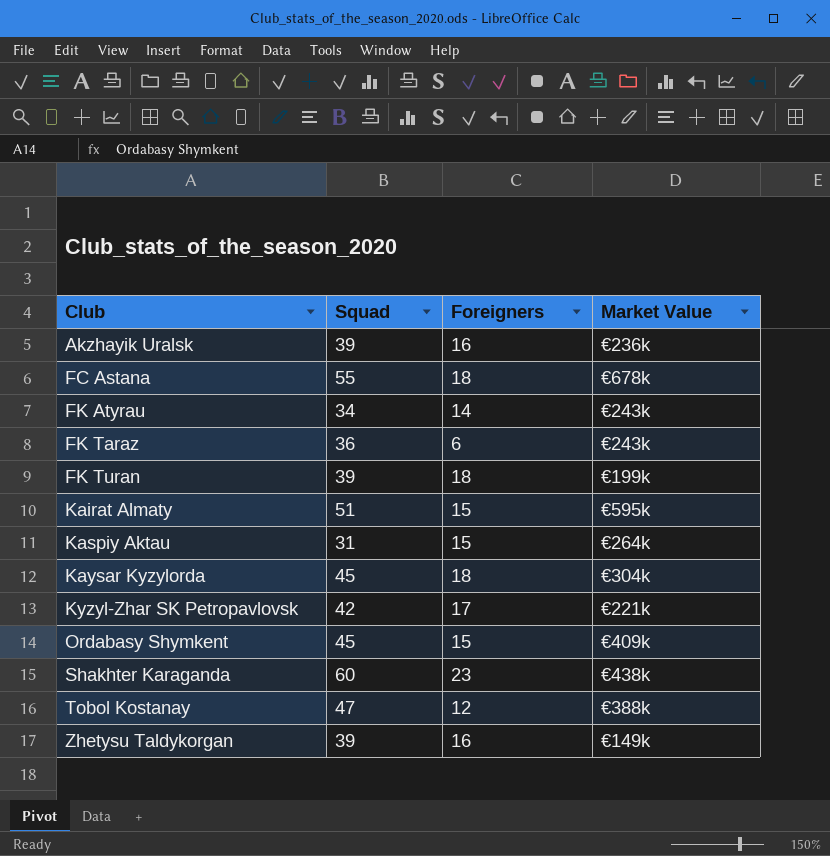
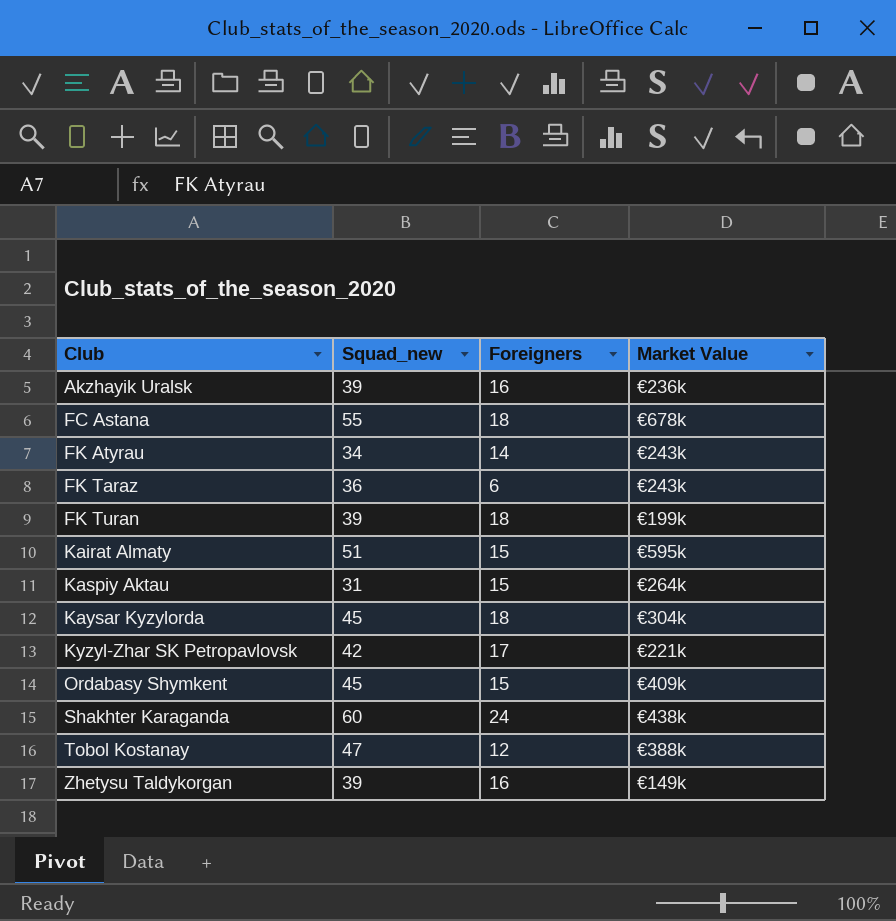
column name: Squad -> Squad_new
Shakhter Karaganda | Foreigners: 23 -> 24

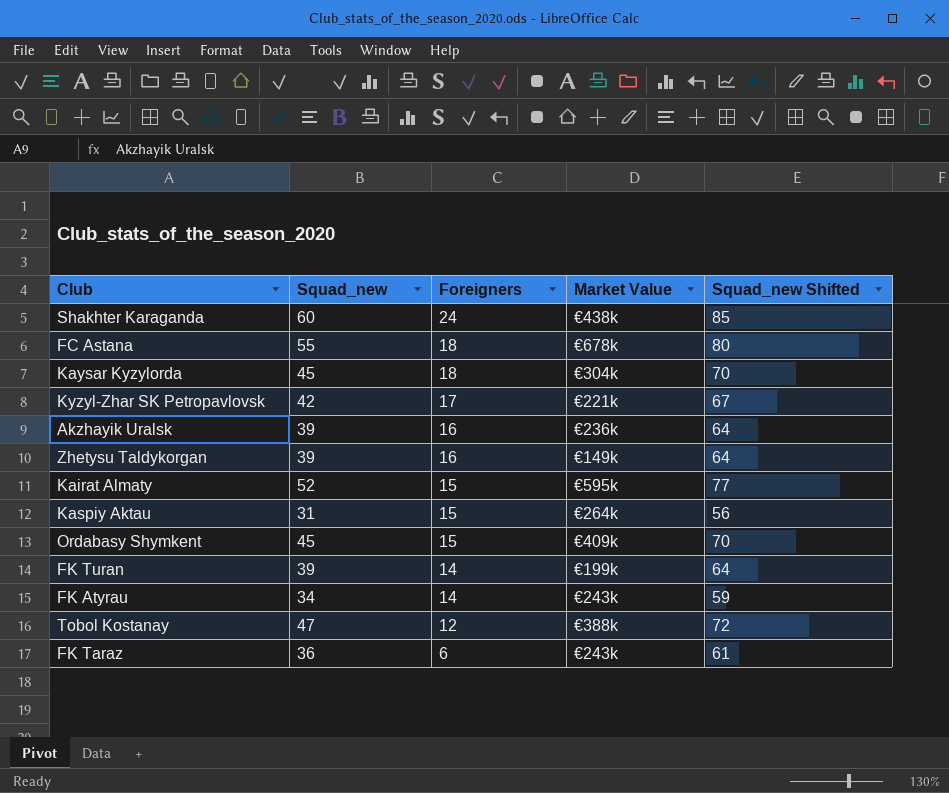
row order: Club ascending -> Foreigners descending
column Squad_new Shifted | formula: none -> [Squad_new] + 25
Kairat Almaty | Squad_new: 51 -> 52
FK Turan | Foreigners: 18 -> 14

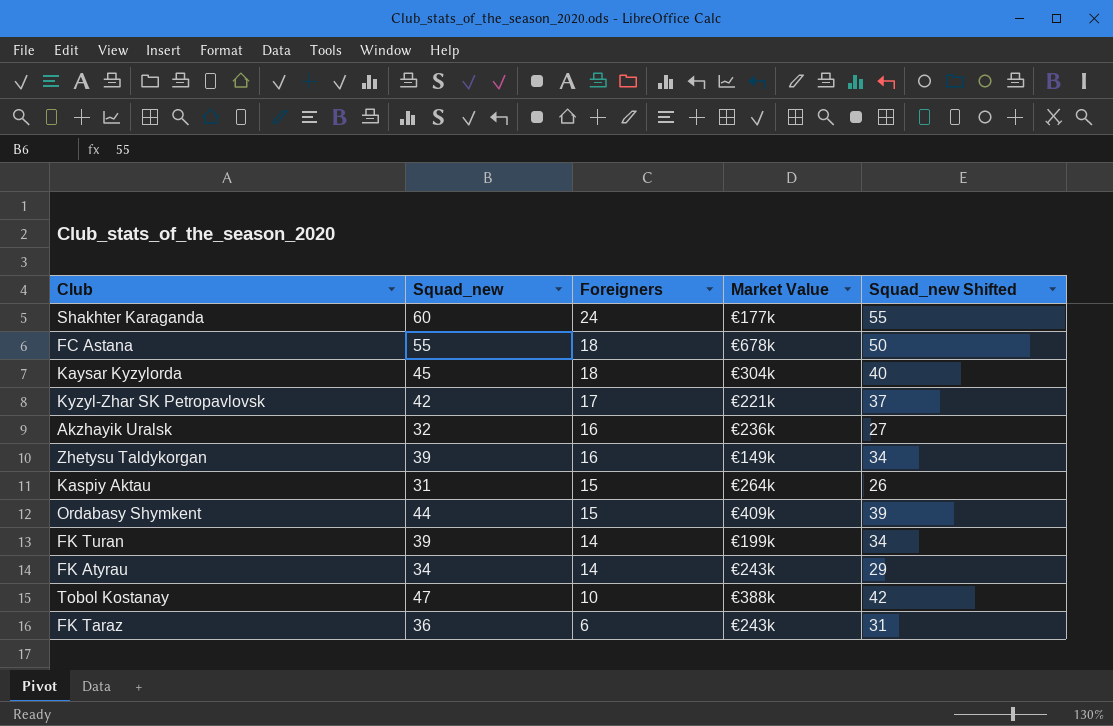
column Squad_new Shifted | formula: [Squad_new] + 25 -> [Squad_new] - 5
row Kairat Almaty: 52 | 15 | €595k | 77 -> none
Shakhter Karaganda | Market Value: €438k -> €177k
Akzhayik Uralsk | Squad_new: 39 -> 32
Ordabasy Shymkent | Squad_new: 45 -> 44
Tobol Kostanay | Foreigners: 12 -> 10

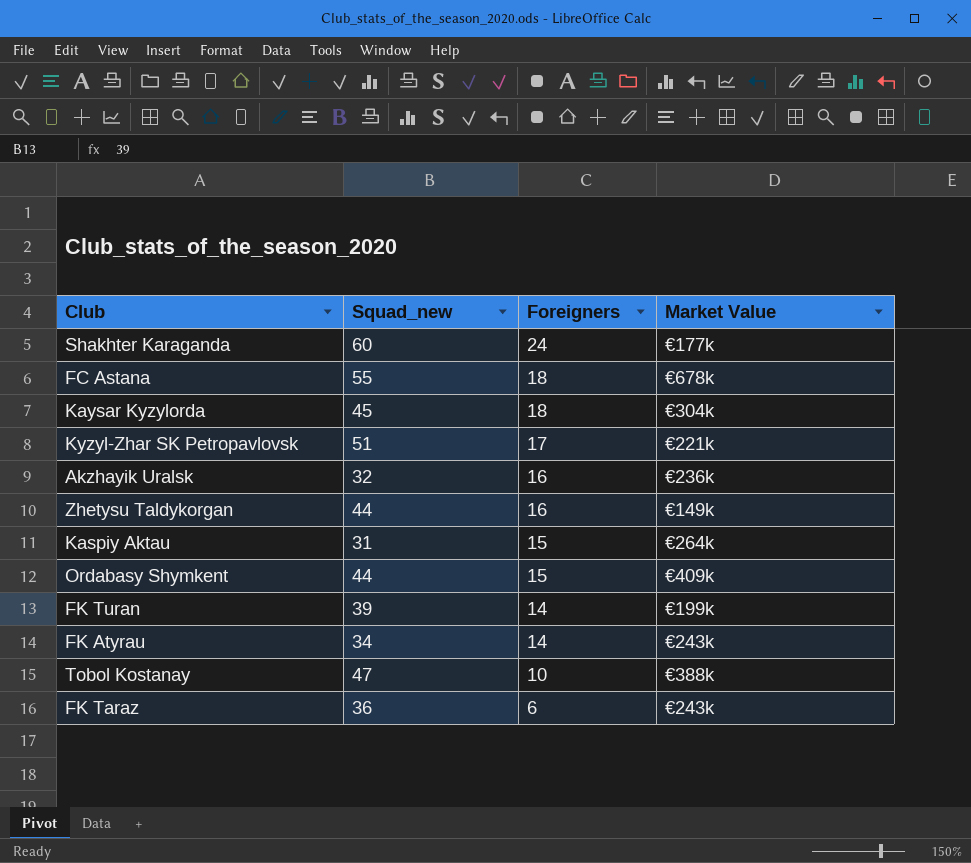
column Squad_new Shifted | formula: [Squad_new] - 5 -> none
Kyzyl-Zhar SK Petropavlovsk | Squad_new: 42 -> 51
Zhetysu Taldykorgan | Squad_new: 39 -> 44

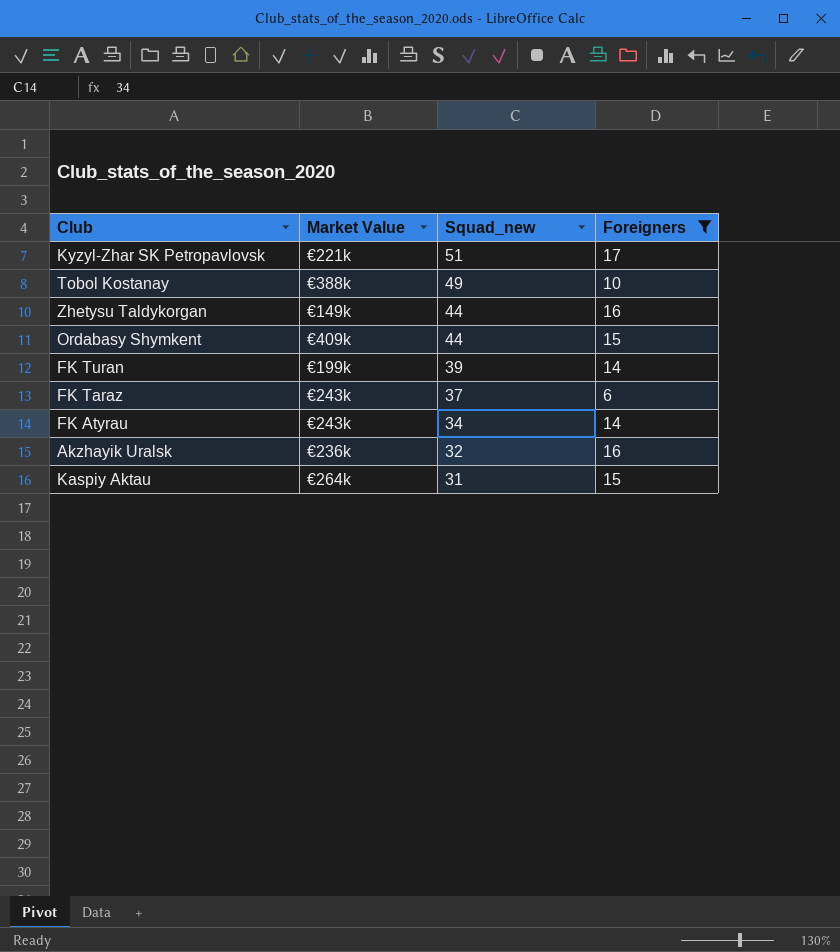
filter: none -> Foreigners <= 17
row order: Foreigners descending -> Squad_new descending
column Market Value | position: 4 -> 2
Tobol Kostanay | Squad_new: 47 -> 49
FK Taraz | Squad_new: 36 -> 37

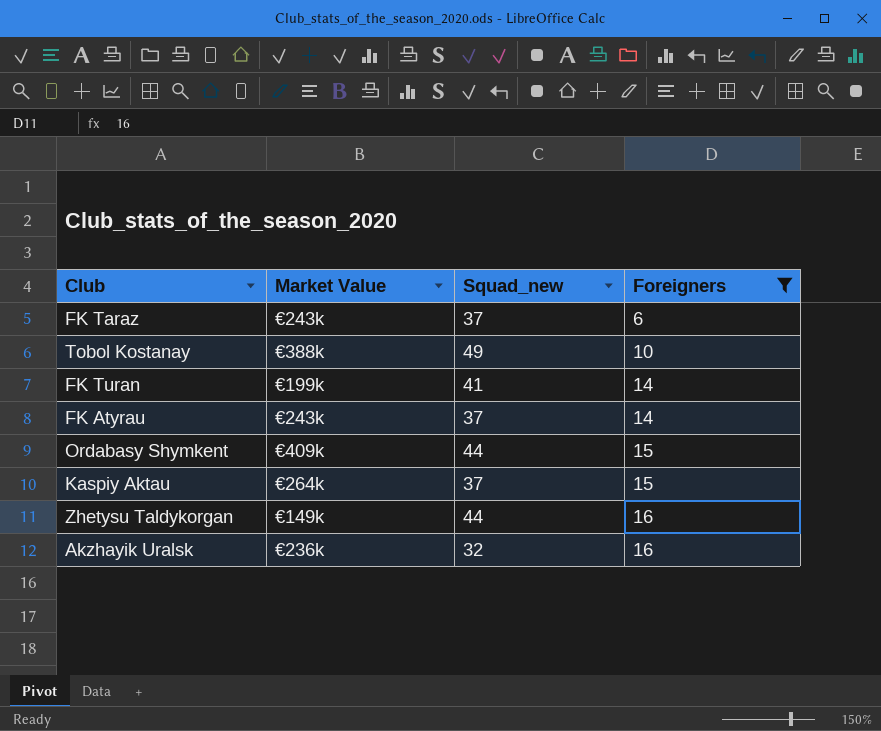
row order: Squad_new descending -> Foreigners ascending
row Kyzyl-Zhar SK Petropavlovsk: €221k | 51 | 17 -> none
FK Turan | Squad_new: 39 -> 41
FK Atyrau | Squad_new: 34 -> 37
Kaspiy Aktau | Squad_new: 31 -> 37

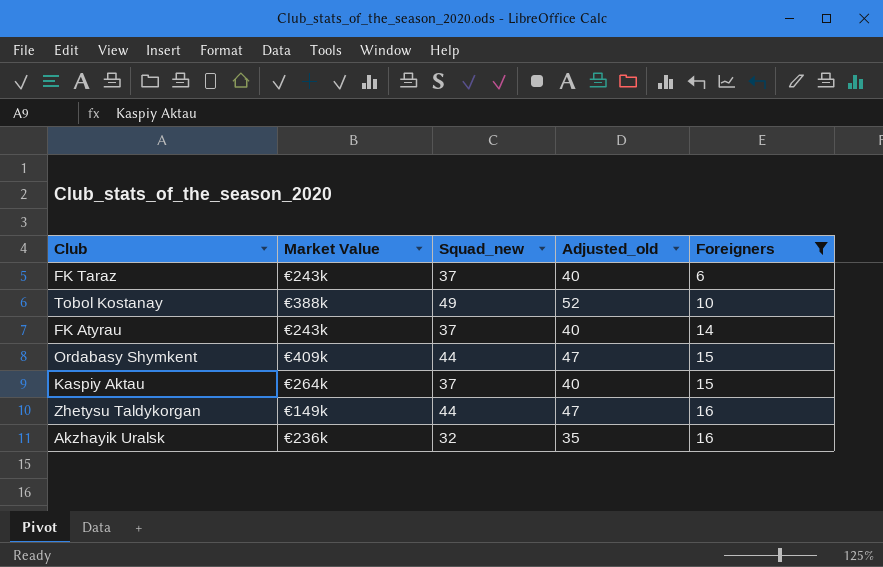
column Adjusted_old | formula: none -> [Squad_new] + 3
row FK Turan: €199k | 41 | 14 -> none

